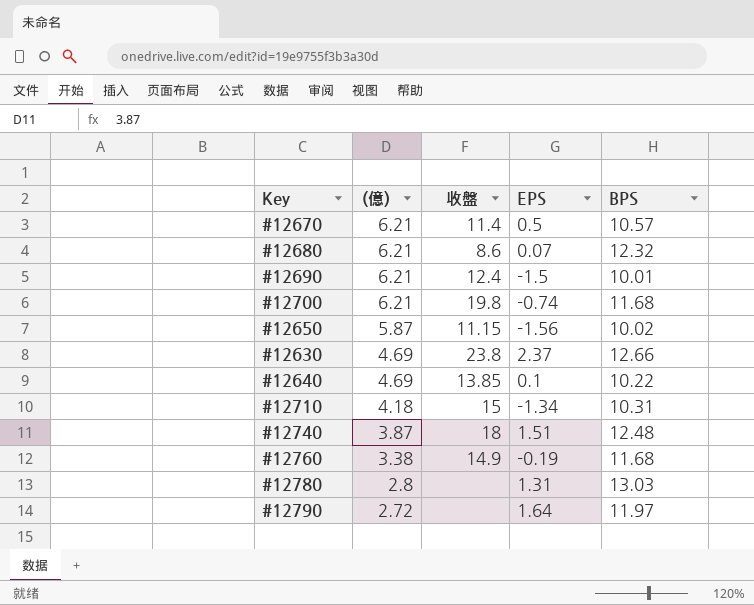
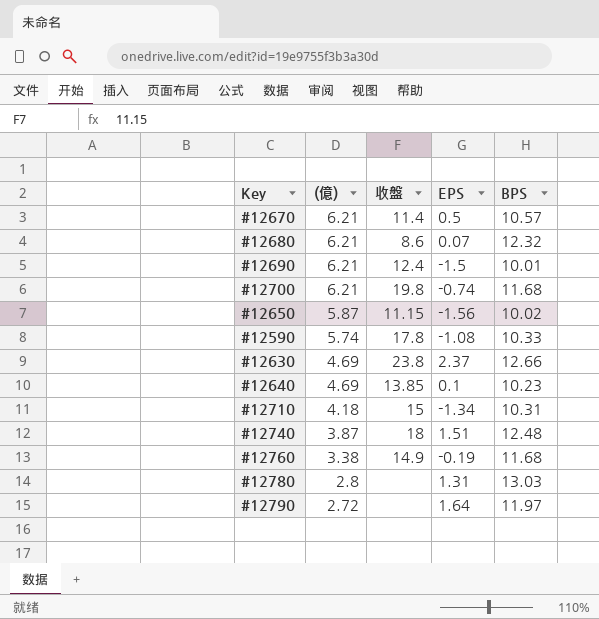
row #12590: none -> 5.74 | 17.8 | -1.08 | 10.33
#12640 | BPS: 10.22 -> 10.23

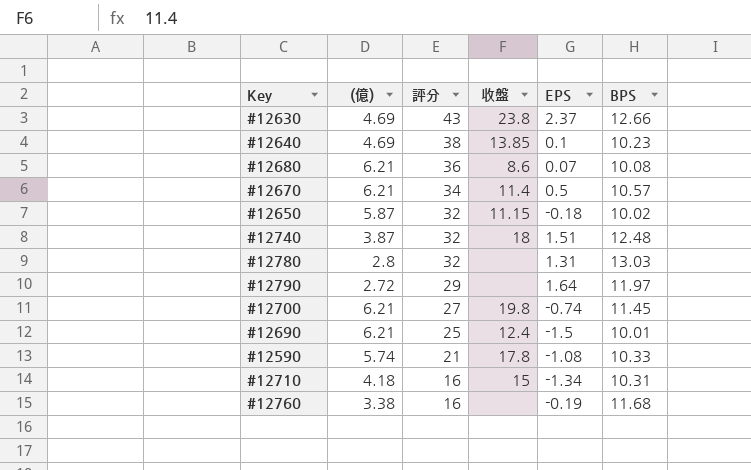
row order: (億) descending -> 評分 descending
column 評分 | position: none -> 3
#12680 | BPS: 12.32 -> 10.08
#12650 | EPS: -1.56 -> -0.18
#12700 | BPS: 11.68 -> 11.45
#12760 | 收盤: 14.9 -> none

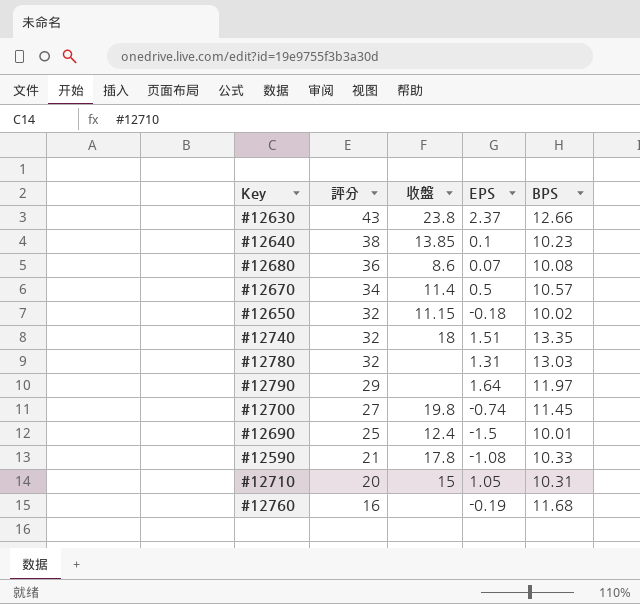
column (億) | position: 2 -> none
#12740 | BPS: 12.48 -> 13.35
#12710 | 評分: 16 -> 20
#12710 | EPS: -1.34 -> 1.05

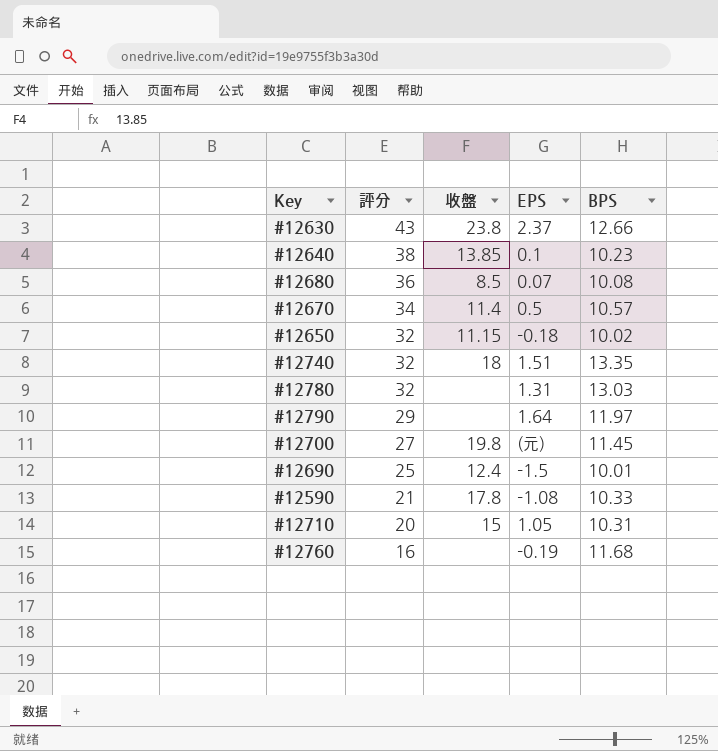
#12680 | 收盤: 8.6 -> 8.5
#12700 | EPS: -0.74 -> (元)

